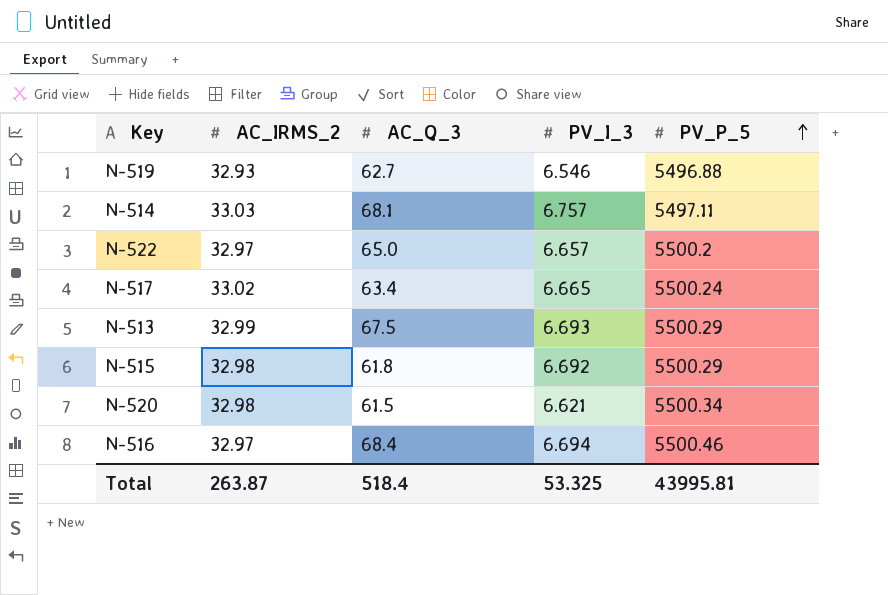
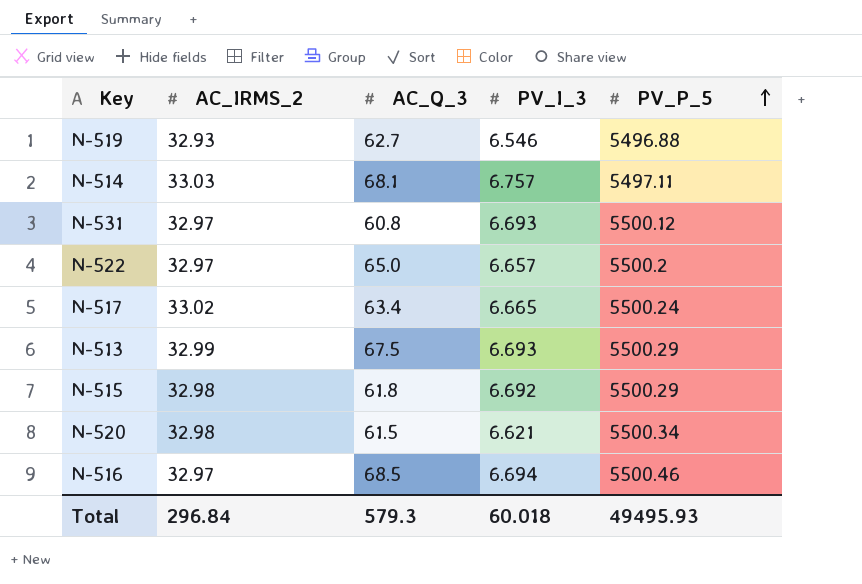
row N-531: none -> 32.97 | 60.8 | 6.693 | 5500.12
N-516 | AC_Q_3: 68.4 -> 68.5
Total | AC_IRMS_2: 263.87 -> 296.84
Total | AC_Q_3: 518.4 -> 579.3
Total | PV_I_3: 53.325 -> 60.018
Total | PV_P_5: 43995.81 -> 49495.93

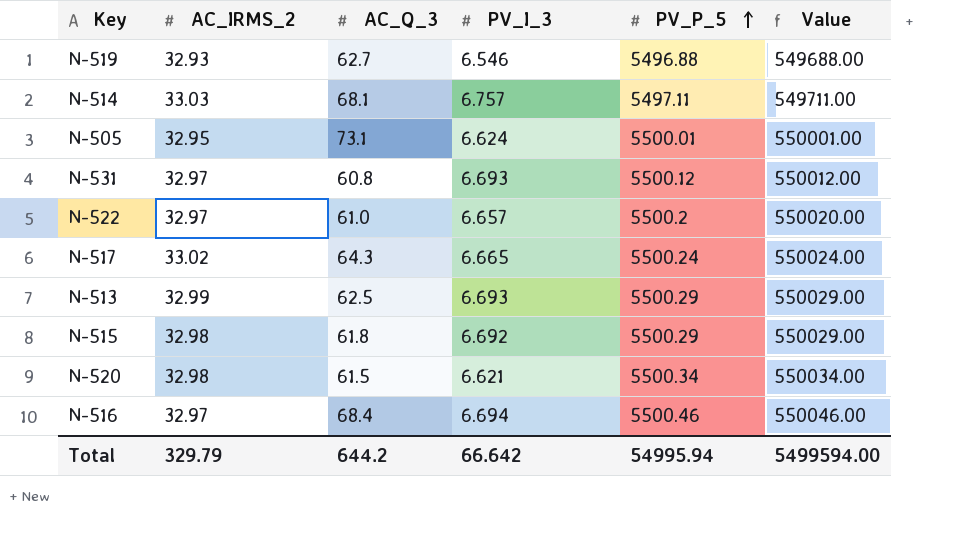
column Value | formula: none -> [PV_P_5] * 100
row N-505: none -> 32.95 | 73.1 | 6.624 | 5500.01 | 550001.00
N-522 | AC_Q_3: 65.0 -> 61.0
N-517 | AC_Q_3: 63.4 -> 64.3
N-513 | AC_Q_3: 67.5 -> 62.5
N-516 | AC_Q_3: 68.5 -> 68.4
Total | AC_IRMS_2: 296.84 -> 329.79
Total | AC_Q_3: 579.3 -> 644.2
Total | PV_I_3: 60.018 -> 66.642
Total | PV_P_5: 49495.93 -> 54995.94

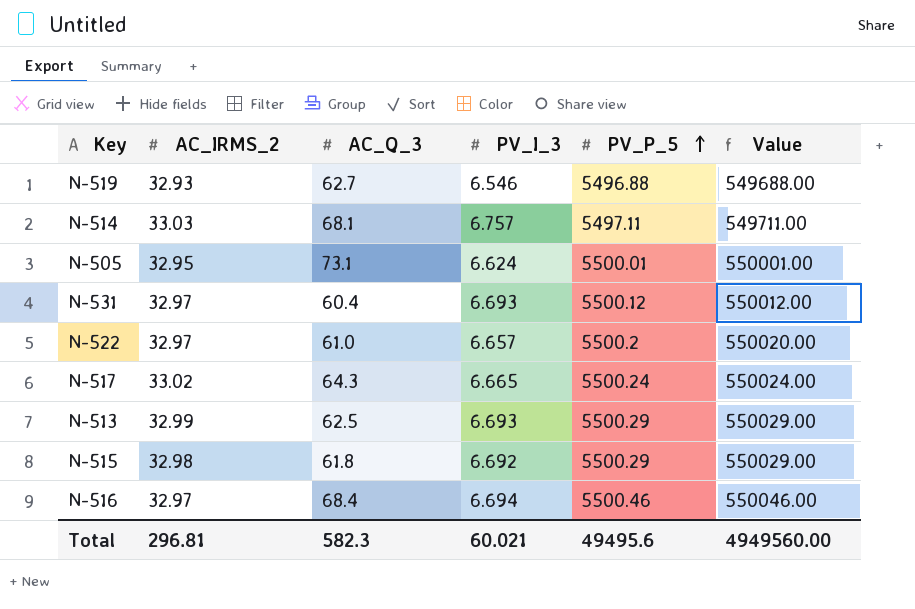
row N-520: 32.98 | 61.5 | 6.621 | 5500.34 | 550034.00 -> none
N-531 | AC_Q_3: 60.8 -> 60.4
Total | AC_IRMS_2: 329.79 -> 296.81
Total | AC_Q_3: 644.2 -> 582.3
Total | PV_I_3: 66.642 -> 60.021
Total | PV_P_5: 54995.94 -> 49495.6
Total | Value: 5499594.00 -> 4949560.00

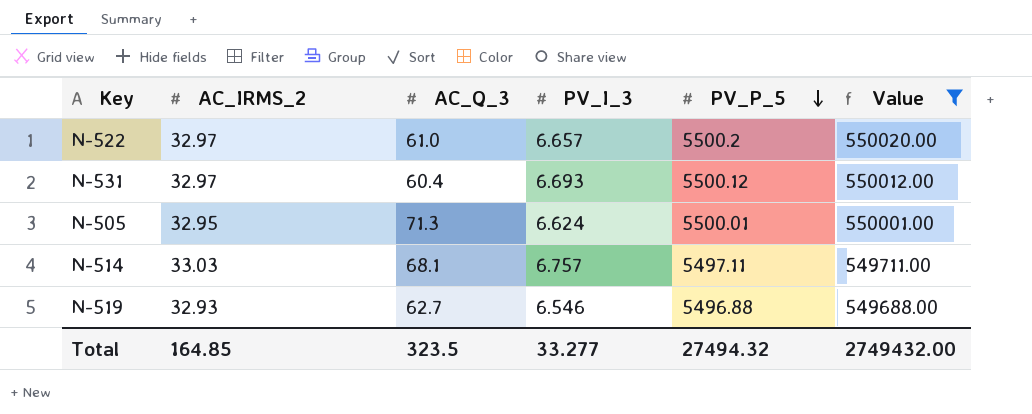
filter: none -> Value <= 550020.00
row order: PV_P_5 ascending -> PV_P_5 descending
N-505 | AC_Q_3: 73.1 -> 71.3
Total | AC_IRMS_2: 296.81 -> 164.85
Total | AC_Q_3: 582.3 -> 323.5
Total | PV_I_3: 60.021 -> 33.277
Total | PV_P_5: 49495.6 -> 27494.32
Total | Value: 4949560.00 -> 2749432.00

